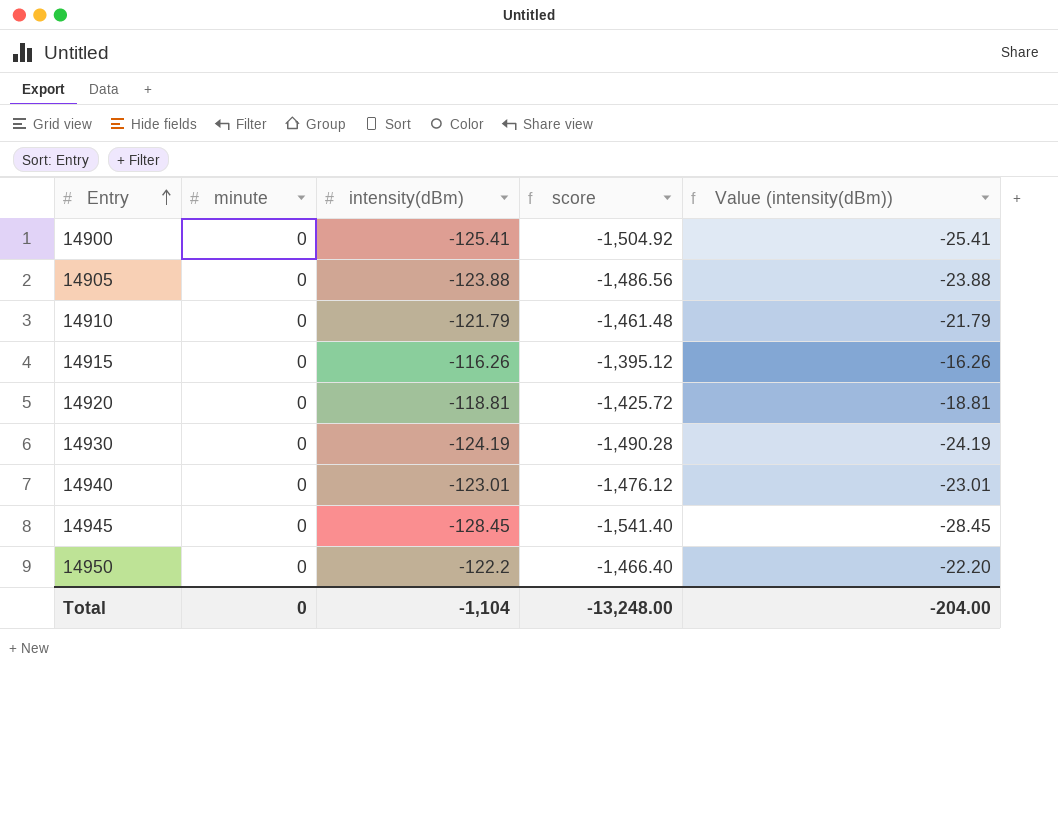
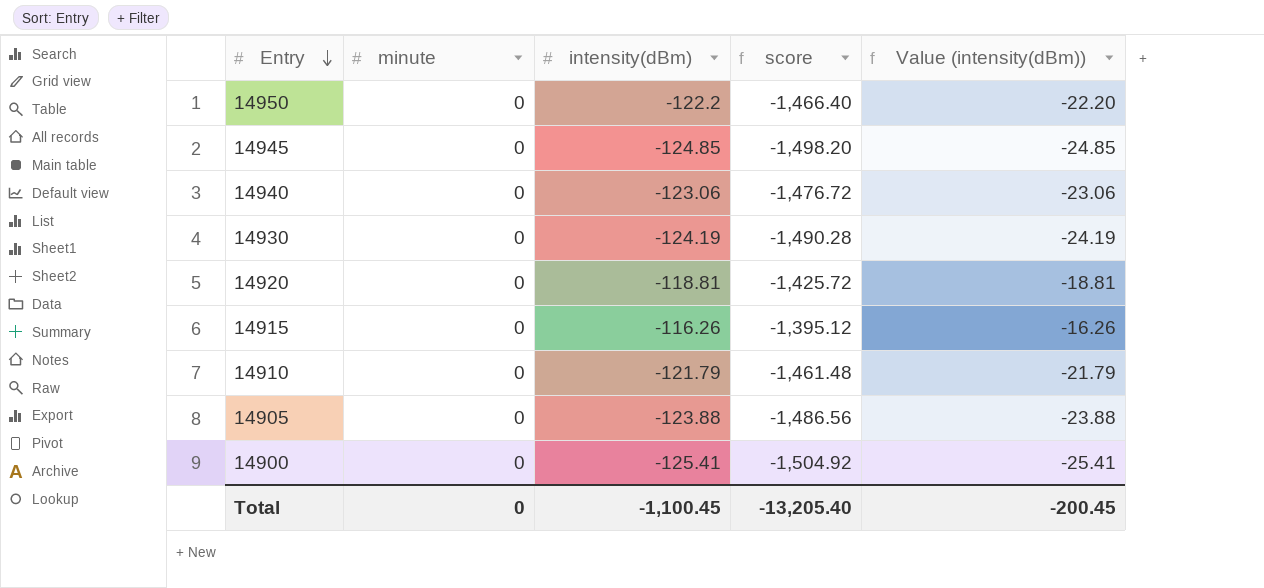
row order: Entry ascending -> Entry descending
14945 | intensity(dBm): -128.45 -> -124.85
14945 | score: -1,541.40 -> -1,498.20
14945 | Value (intensity(dBm)): -28.45 -> -24.85
14940 | intensity(dBm): -123.01 -> -123.06
14940 | score: -1,476.12 -> -1,476.72
14940 | Value (intensity(dBm)): -23.01 -> -23.06
Total | intensity(dBm): -1,104 -> -1,100.45
Total | score: -13,248.00 -> -13,205.40
Total | Value (intensity(dBm)): -204.00 -> -200.45

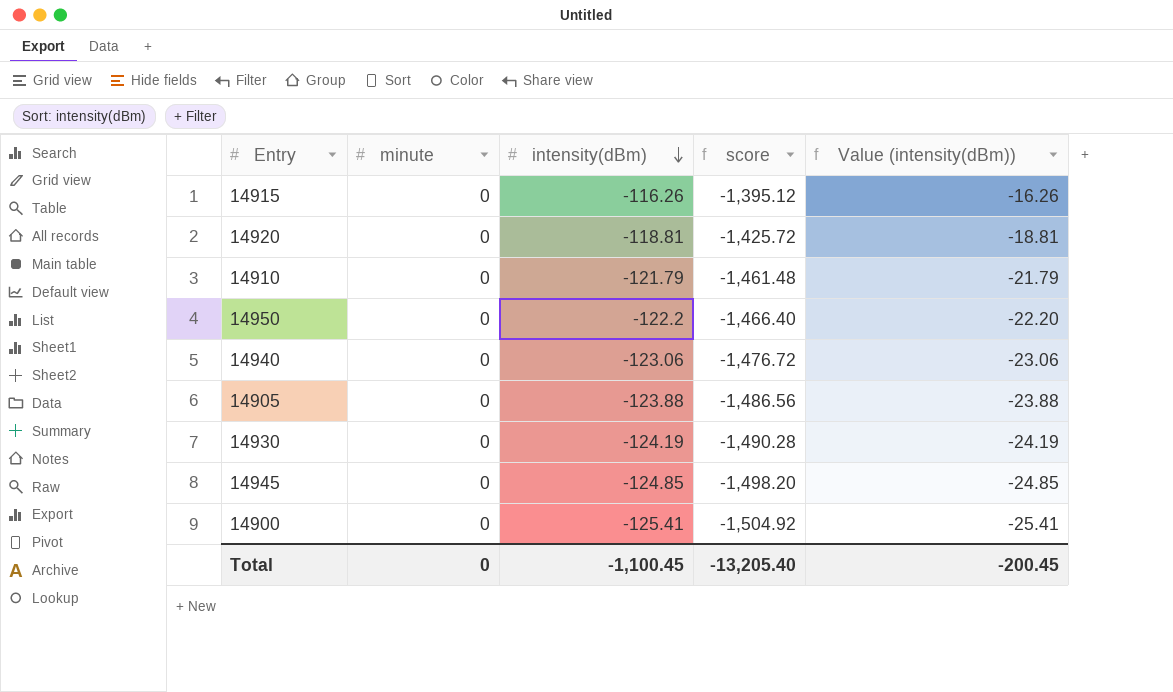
row order: Entry descending -> intensity(dBm) descending

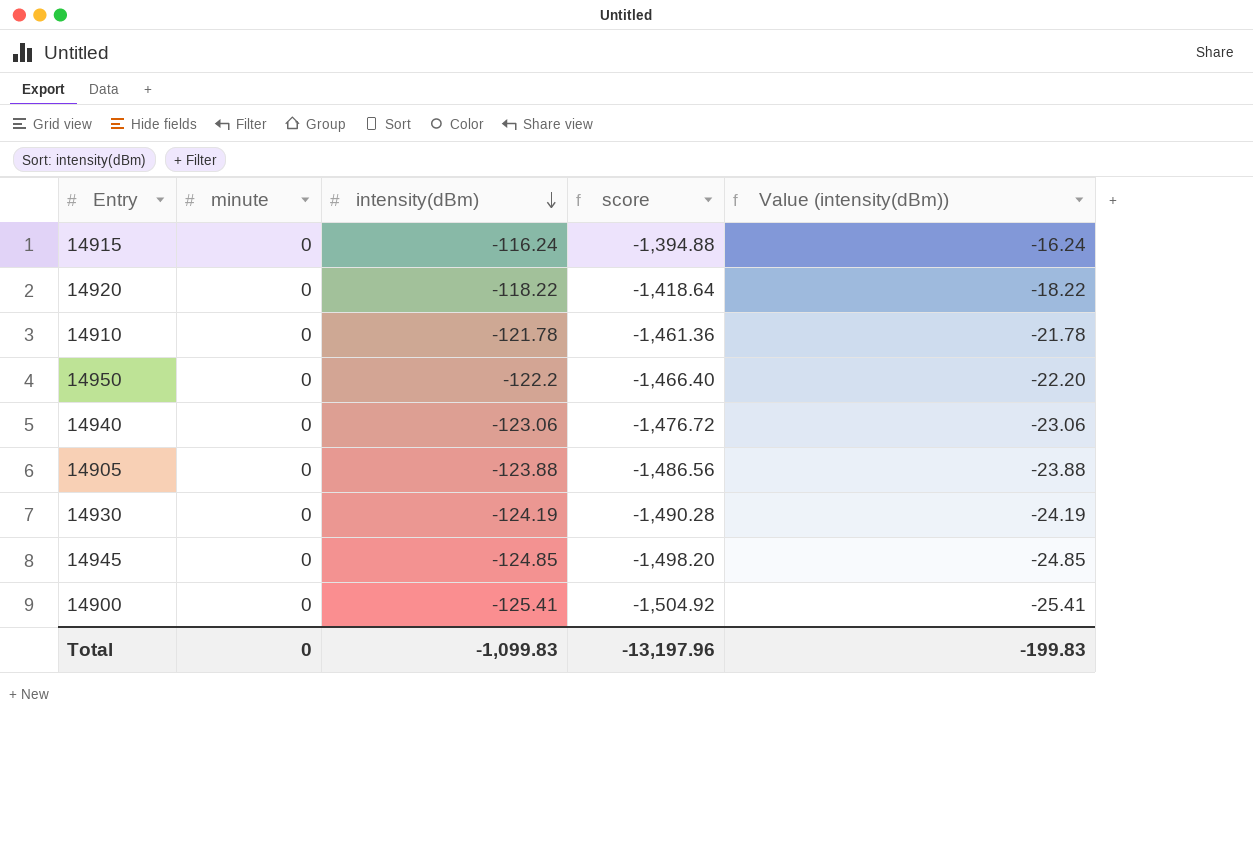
14915 | intensity(dBm): -116.26 -> -116.24
14915 | score: -1,395.12 -> -1,394.88
14915 | Value (intensity(dBm)): -16.26 -> -16.24
14920 | intensity(dBm): -118.81 -> -118.22
14920 | score: -1,425.72 -> -1,418.64
14920 | Value (intensity(dBm)): -18.81 -> -18.22
14910 | intensity(dBm): -121.79 -> -121.78
14910 | score: -1,461.48 -> -1,461.36
14910 | Value (intensity(dBm)): -21.79 -> -21.78
Total | intensity(dBm): -1,100.45 -> -1,099.83
Total | score: -13,205.40 -> -13,197.96
Total | Value (intensity(dBm)): -200.45 -> -199.83

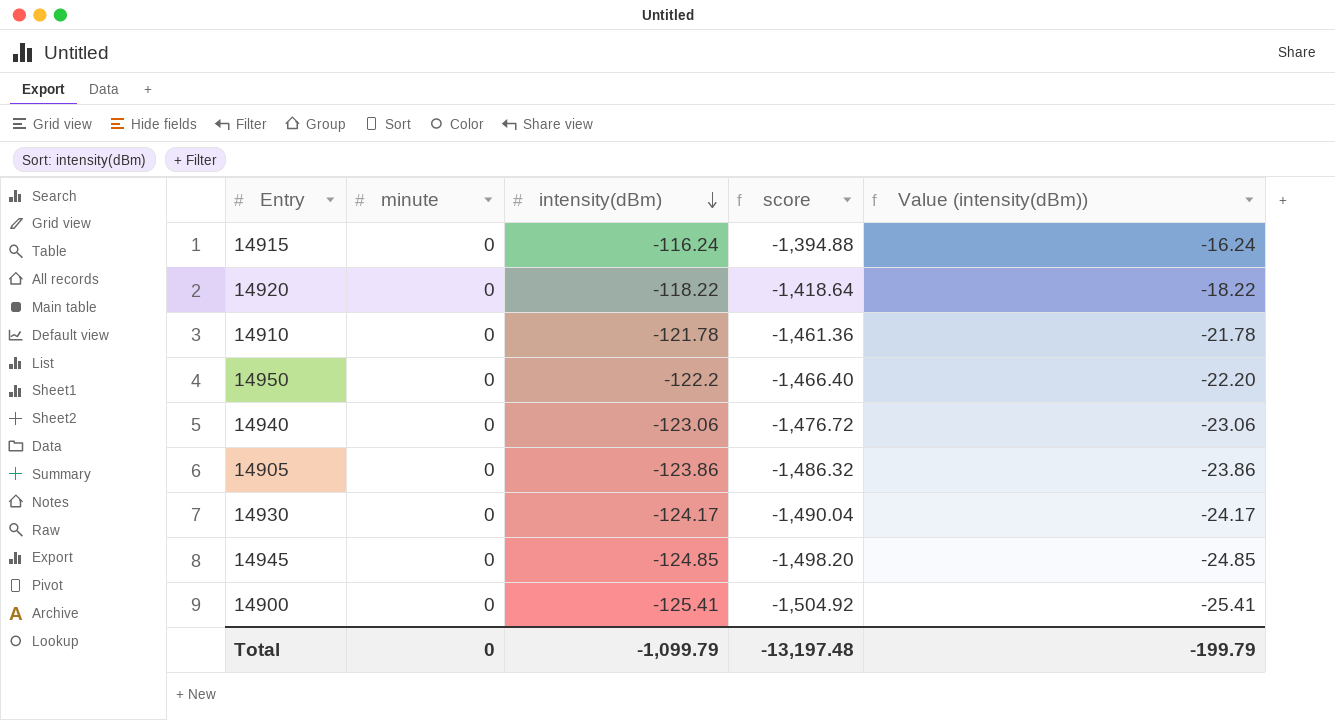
14905 | intensity(dBm): -123.88 -> -123.86
14905 | score: -1,486.56 -> -1,486.32
14905 | Value (intensity(dBm)): -23.88 -> -23.86
14930 | intensity(dBm): -124.19 -> -124.17
14930 | score: -1,490.28 -> -1,490.04
14930 | Value (intensity(dBm)): -24.19 -> -24.17
Total | intensity(dBm): -1,099.83 -> -1,099.79
Total | score: -13,197.96 -> -13,197.48
Total | Value (intensity(dBm)): -199.83 -> -199.79

